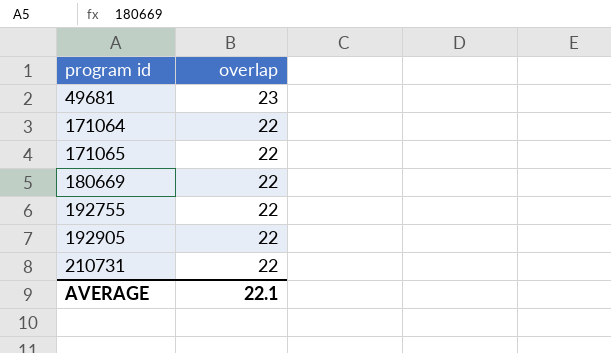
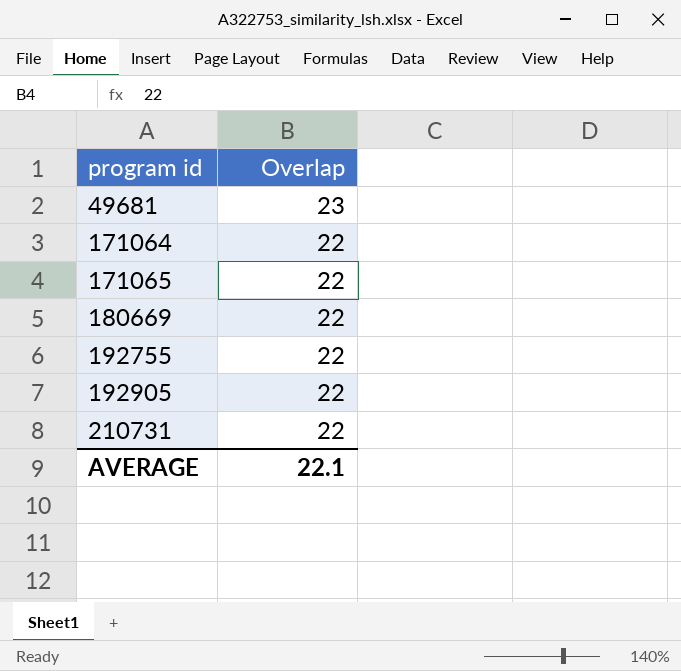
column name: overlap -> Overlap

